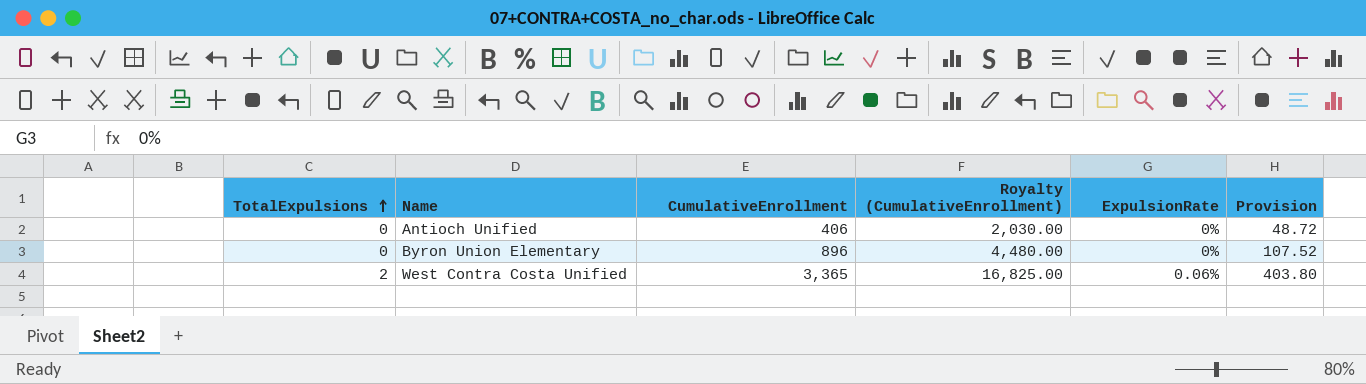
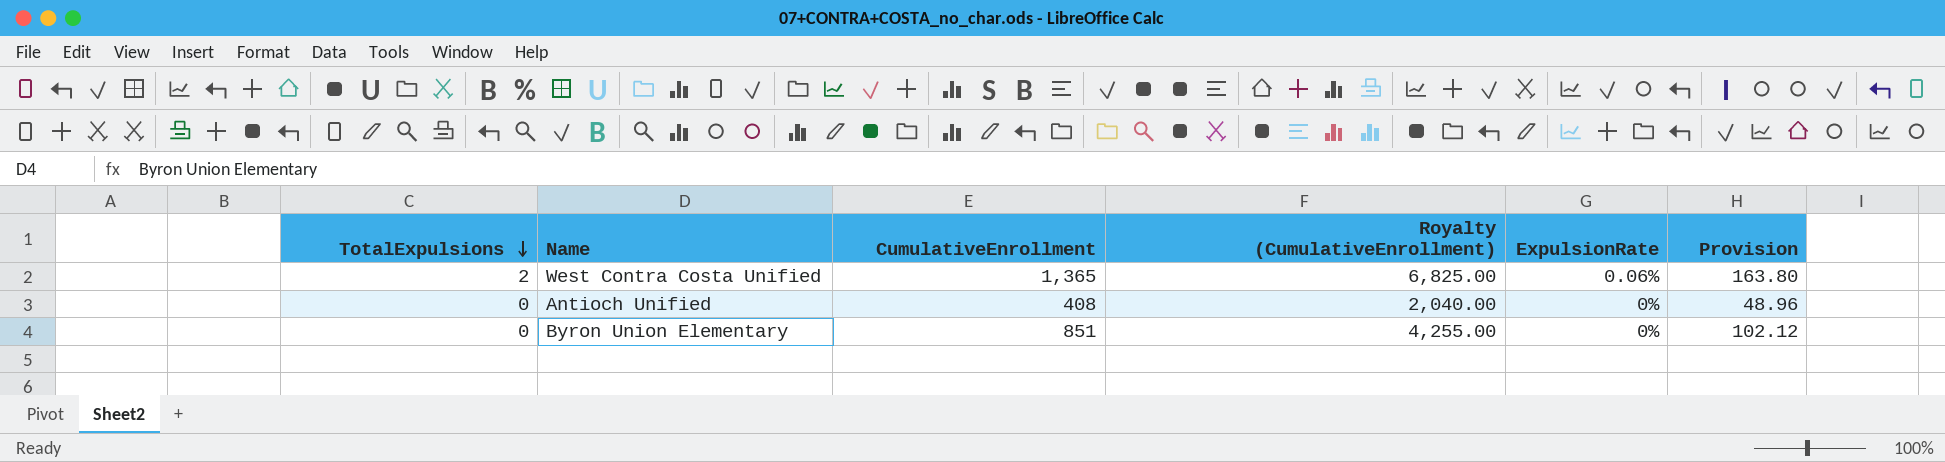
row order: TotalExpulsions ascending -> TotalExpulsions descending
West Contra Costa Unified | CumulativeEnrollment: 3,365 -> 1,365
West Contra Costa Unified | Royalty (CumulativeEnrollment): 16,825.00 -> 6,825.00
West Contra Costa Unified | Provision: 403.80 -> 163.80
Antioch Unified | CumulativeEnrollment: 406 -> 408
Antioch Unified | Royalty (CumulativeEnrollment): 2,030.00 -> 2,040.00
Antioch Unified | Provision: 48.72 -> 48.96
Byron Union Elementary | CumulativeEnrollment: 896 -> 851
Byron Union Elementary | Royalty (CumulativeEnrollment): 4,480.00 -> 4,255.00
Byron Union Elementary | Provision: 107.52 -> 102.12

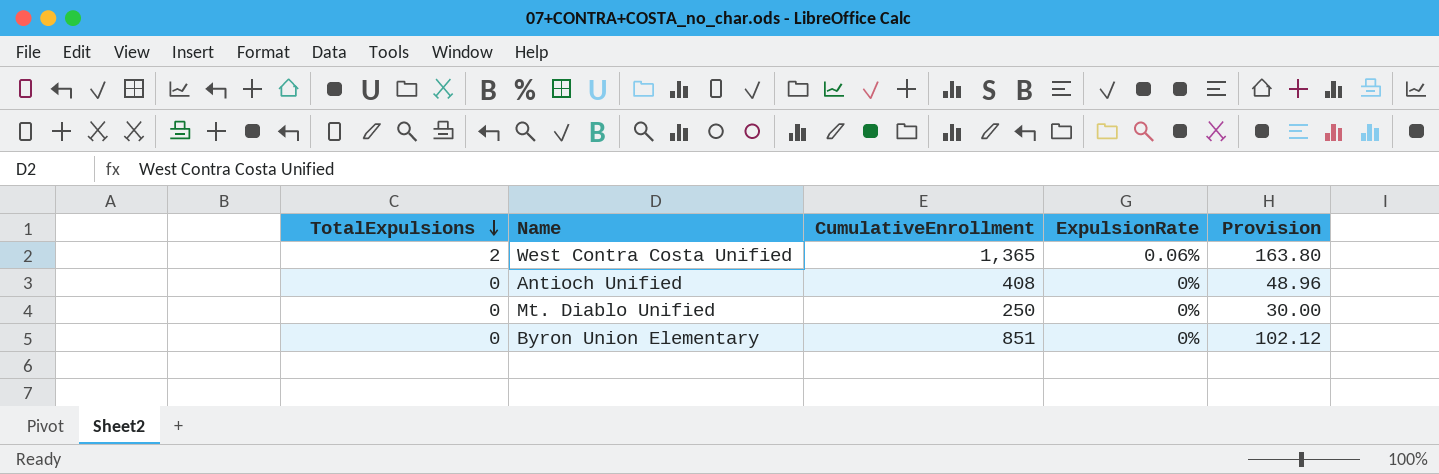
column Royalty (CumulativeEnrollment) | formula: [CumulativeEnrollment] * 5 -> none
row Mt. Diablo Unified: none -> 0 | 250 | 0% | 30.00

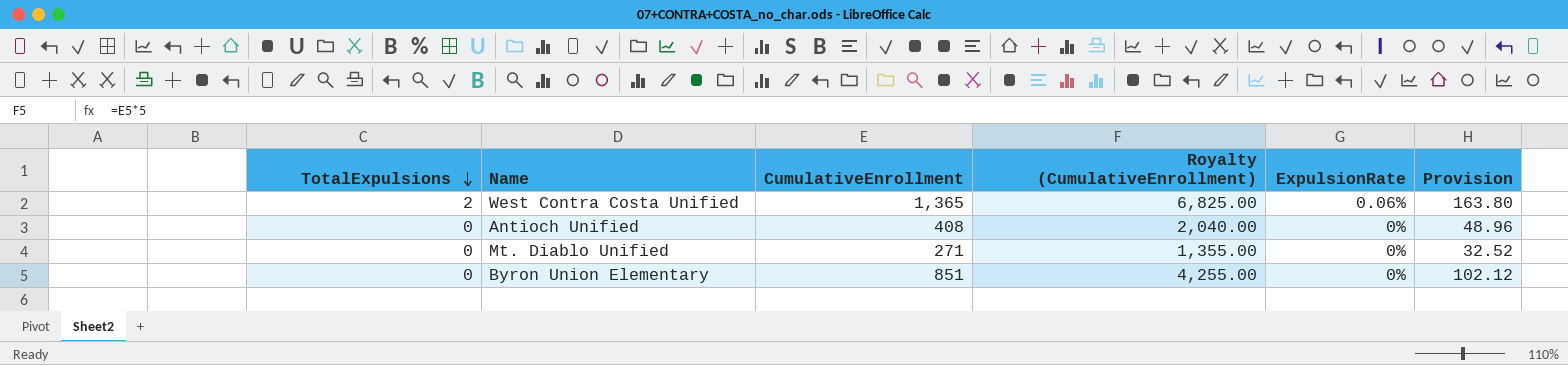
column Royalty (CumulativeEnrollment) | formula: none -> [CumulativeEnrollment] * 5
Mt. Diablo Unified | CumulativeEnrollment: 250 -> 271
Mt. Diablo Unified | Provision: 30.00 -> 32.52

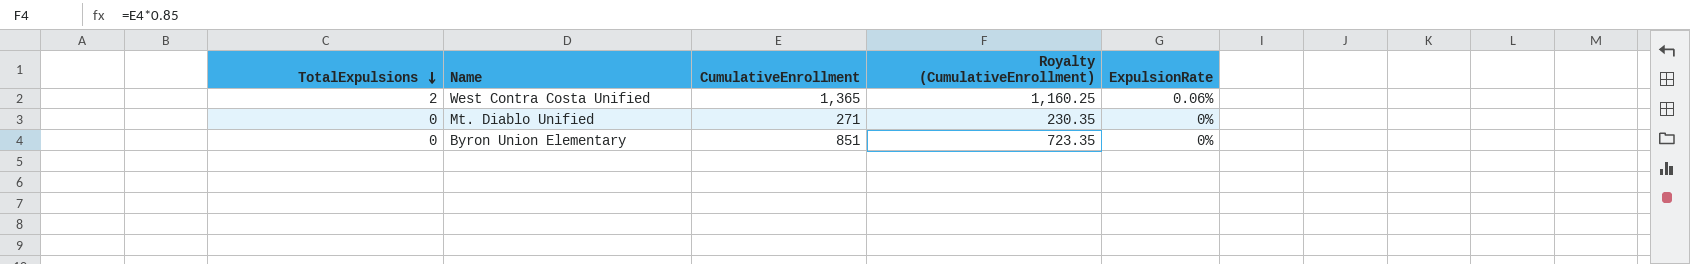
column Provision | formula: [CumulativeEnrollment] * 0.12 -> none
column Royalty (CumulativeEnrollment) | formula: [CumulativeEnrollment] * 5 -> [CumulativeEnrollment] * 0.85
row Antioch Unified: 0 | 408 | 2,040.00 | 0% | 48.96 -> none

